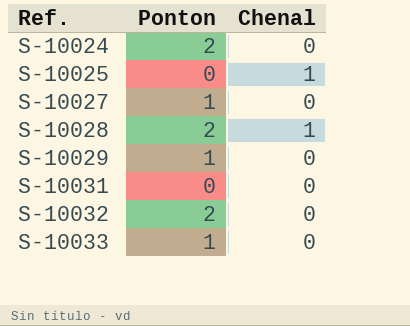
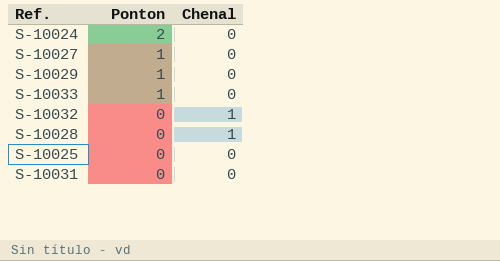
row order: Ref. ascending -> Ponton descending
S-10032 | Ponton: 2 -> 0
S-10032 | Chenal: 0 -> 1
S-10028 | Ponton: 2 -> 0
S-10025 | Chenal: 1 -> 0

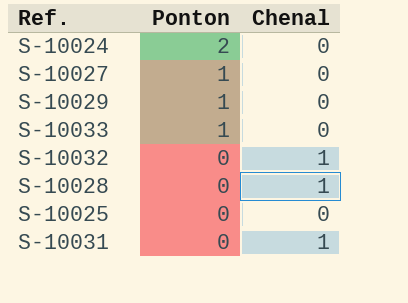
S-10031 | Chenal: 0 -> 1

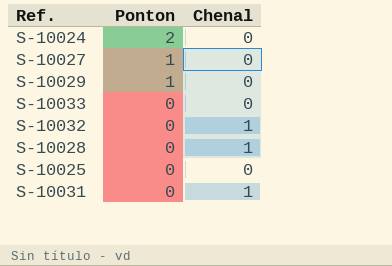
S-10033 | Ponton: 1 -> 0

